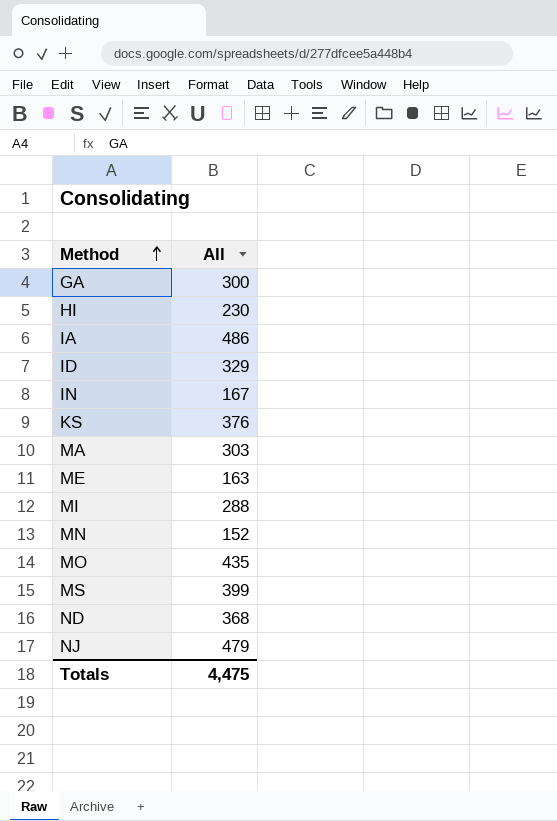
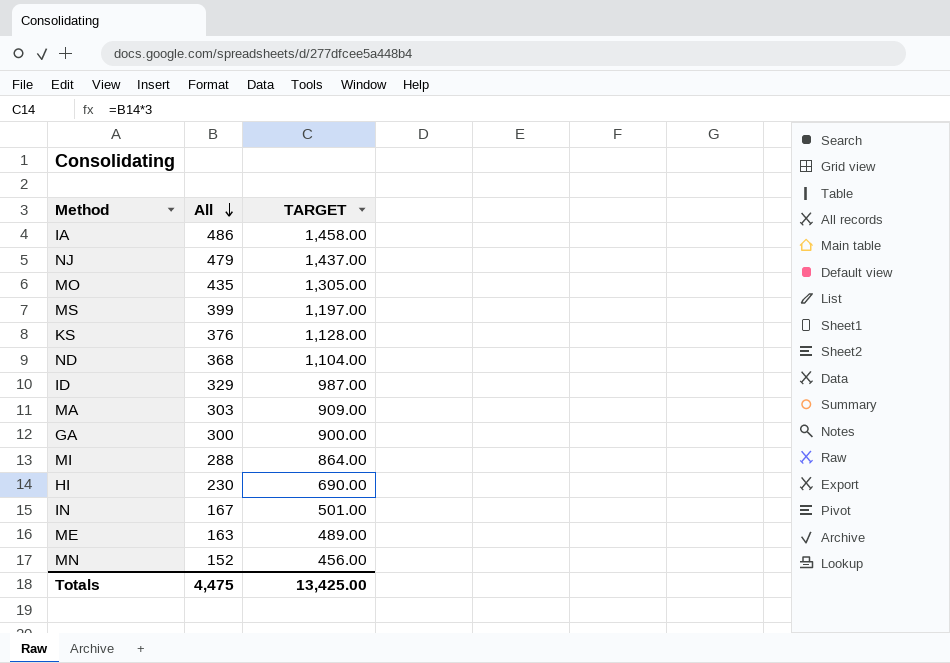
row order: Method ascending -> All descending
column TARGET | formula: none -> [All] * 3

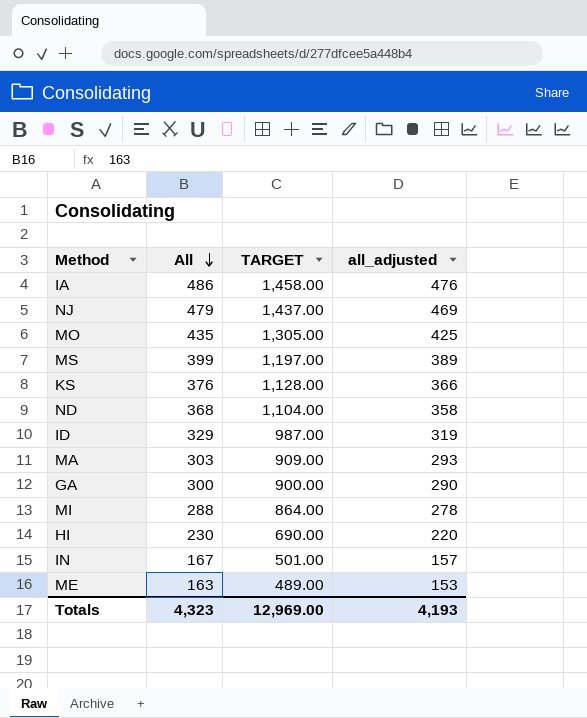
column all_adjusted | formula: none -> [All] - 10
row MN: 152 | 456.00 -> none
Totals | All: 4,475 -> 4,323
Totals | TARGET: 13,425.00 -> 12,969.00

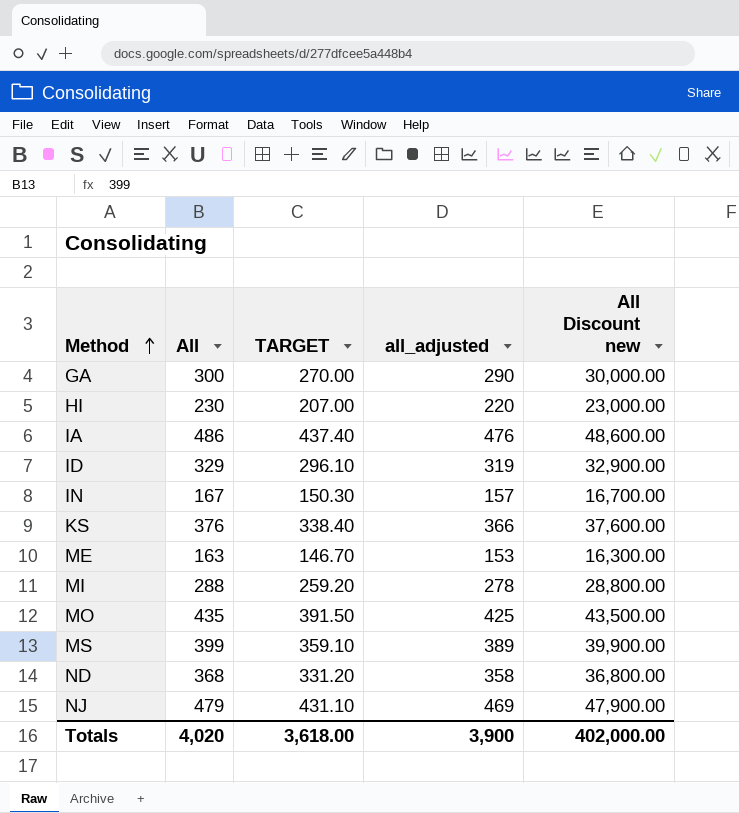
row order: All descending -> Method ascending
column TARGET | formula: [All] * 3 -> [All] * 0.9
column All Discount new | formula: none -> [All] * 100
row MA: 303 | 909.00 | 293 -> none
Totals | All: 4,323 -> 4,020
Totals | TARGET: 12,969.00 -> 3,618.00
Totals | all_adjusted: 4,193 -> 3,900

